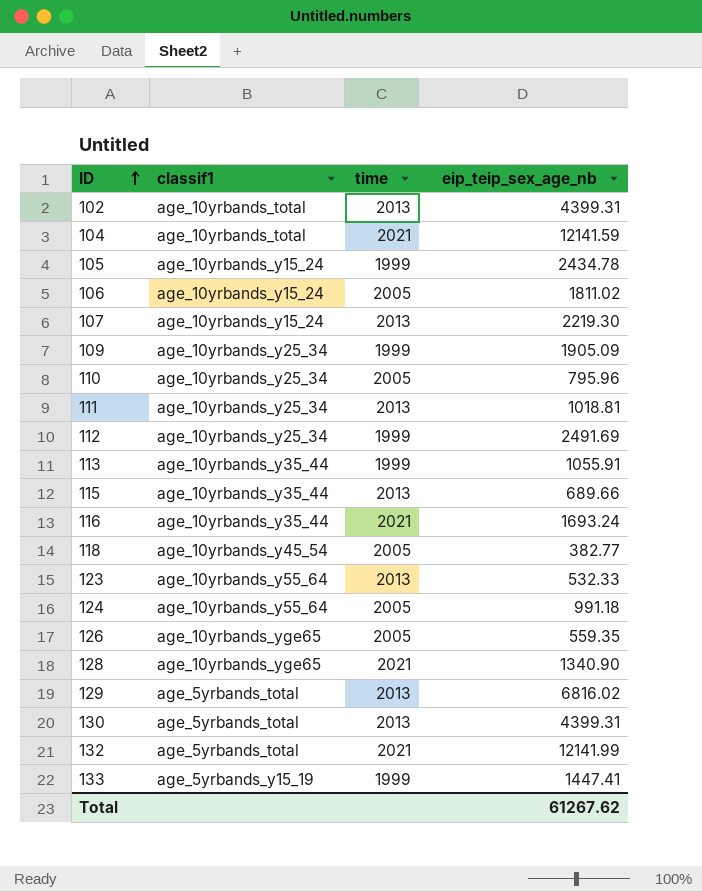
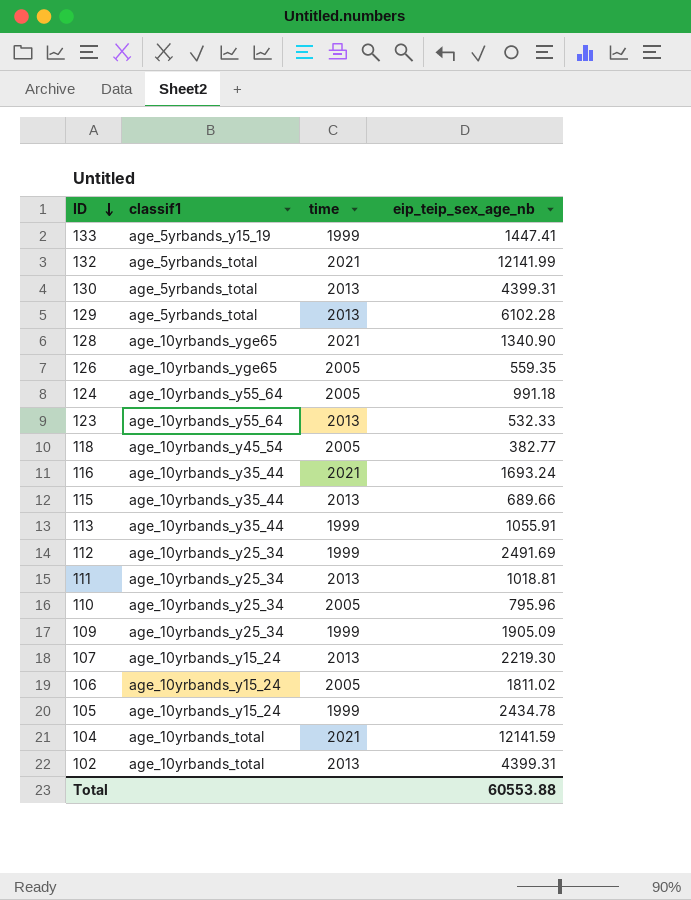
row order: ID ascending -> ID descending
129 | eip_teip_sex_age_nb: 6816.02 -> 6102.28
Total | eip_teip_sex_age_nb: 61267.62 -> 60553.88

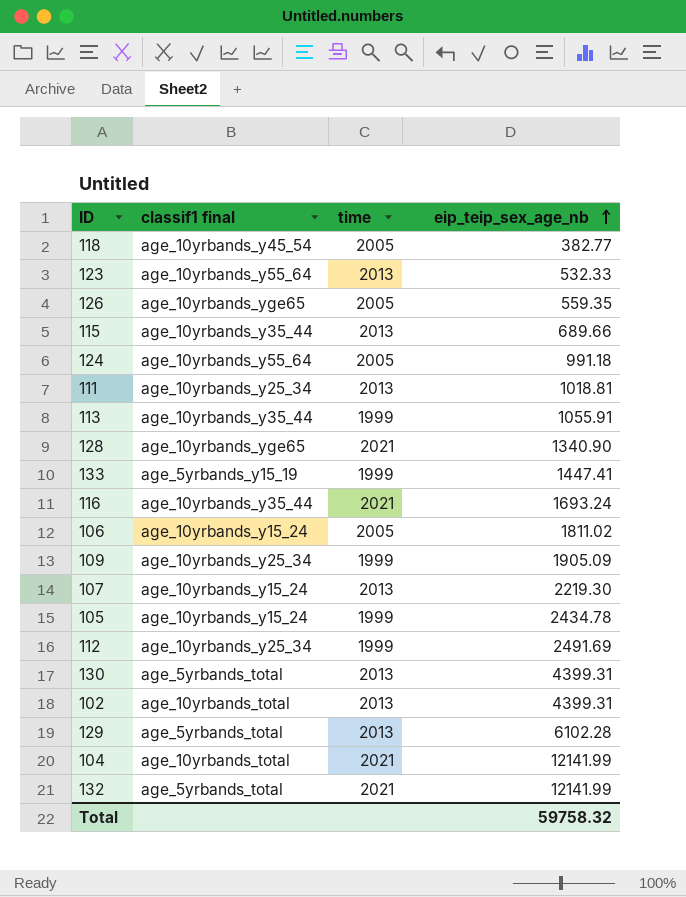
row order: ID descending -> eip_teip_sex_age_nb ascending
column name: classif1 -> classif1 final
row 110: age_10yrbands_y25_34 | 2005 | 795.96 -> none
104 | eip_teip_sex_age_nb: 12141.59 -> 12141.99
Total | eip_teip_sex_age_nb: 60553.88 -> 59758.32

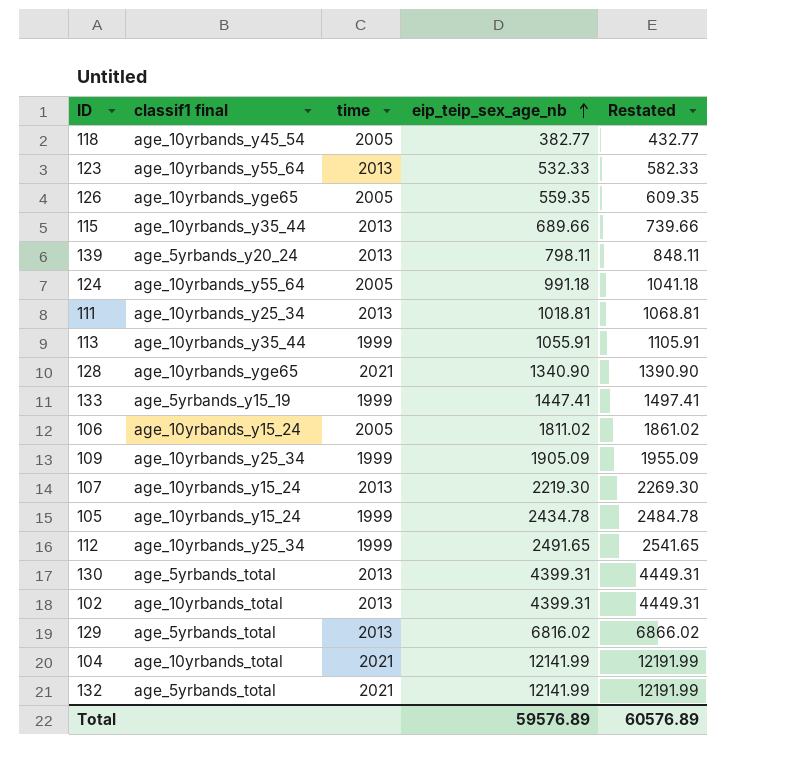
column Restated | formula: none -> [eip_teip_sex_age_nb] + 50
row 116: age_10yrbands_y35_44 | 2021 | 1693.24 -> none
row 139: none -> age_5yrbands_y20_24 | 2013 | 798.11 | 848.11
112 | eip_teip_sex_age_nb: 2491.69 -> 2491.65
129 | eip_teip_sex_age_nb: 6102.28 -> 6816.02
Total | eip_teip_sex_age_nb: 59758.32 -> 59576.89

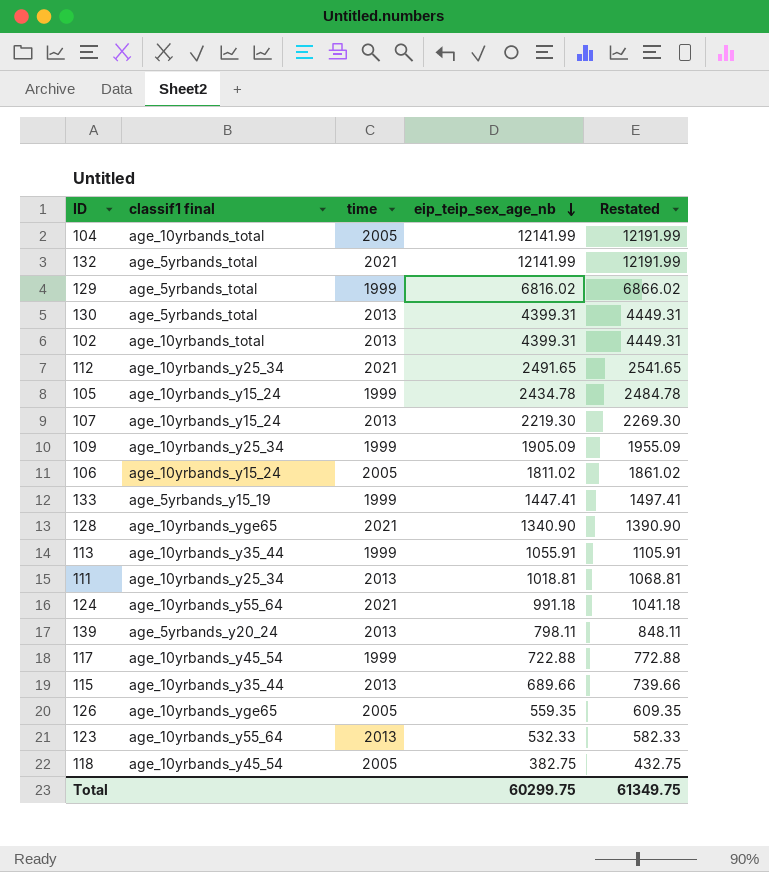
row order: eip_teip_sex_age_nb ascending -> eip_teip_sex_age_nb descending
104 | time: 2021 -> 2005
129 | time: 2013 -> 1999
112 | time: 1999 -> 2021
124 | time: 2005 -> 2021
row 117: none -> age_10yrbands_y45_54 | 1999 | 722.88 | 772.88
118 | eip_teip_sex_age_nb: 382.77 -> 382.75
118 | Restated: 432.77 -> 432.75
Total | eip_teip_sex_age_nb: 59576.89 -> 60299.75
Total | Restated: 60576.89 -> 61349.75

